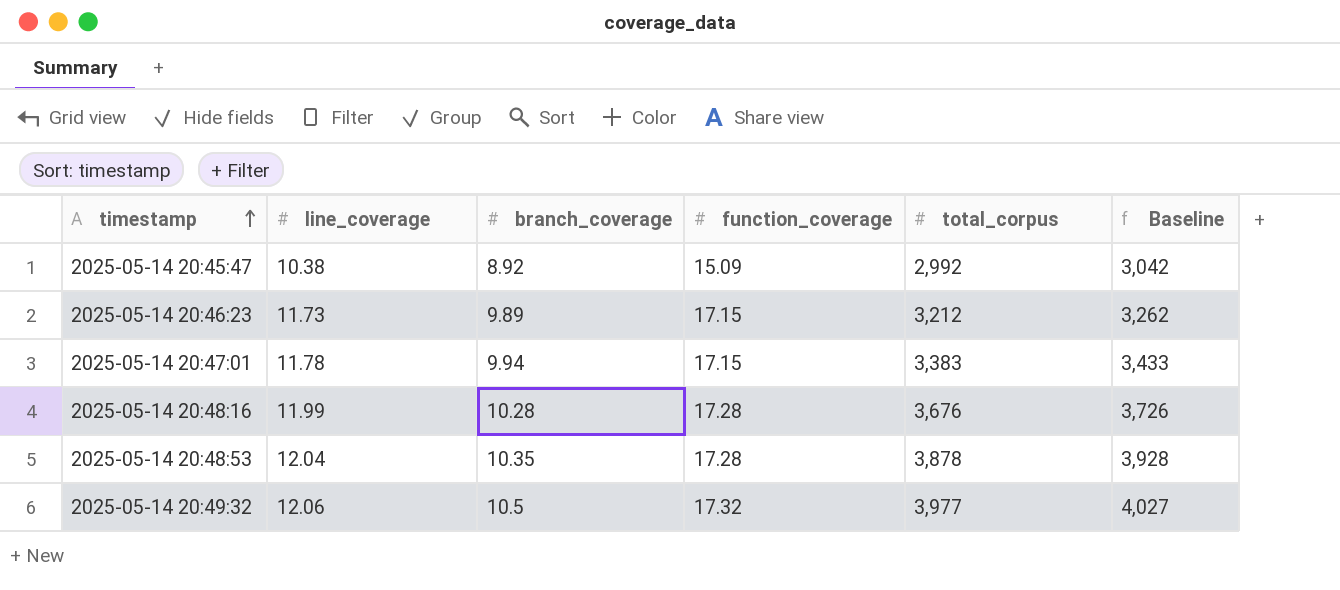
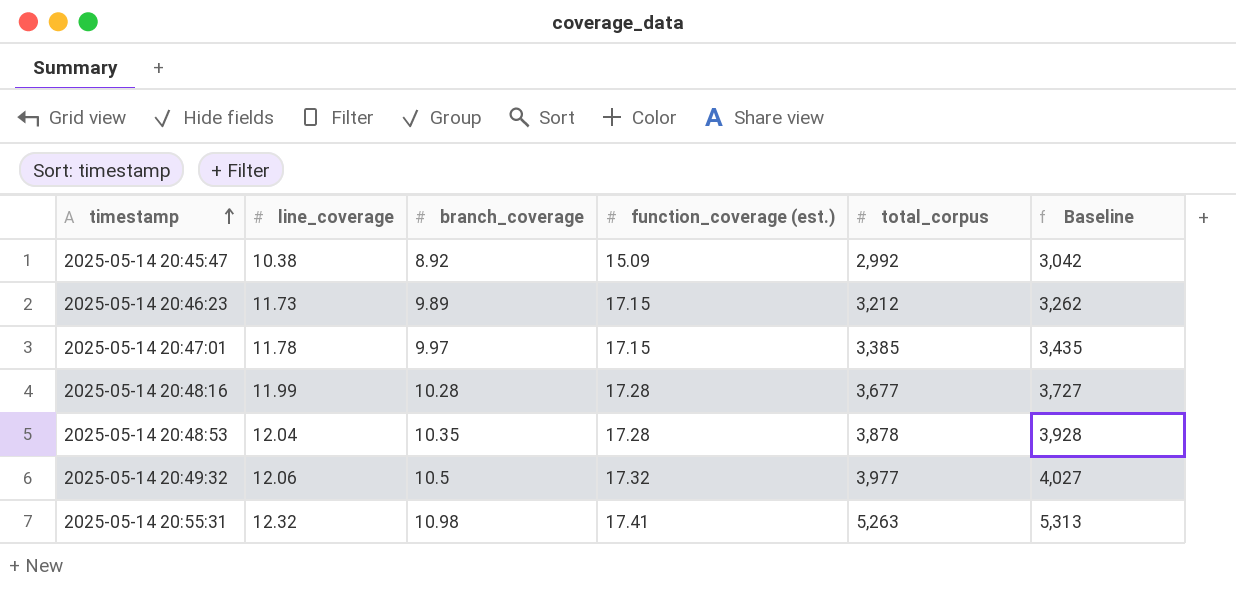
column name: function_coverage -> function_coverage (est.)
2025-05-14 20:47:01 | branch_coverage: 9.94 -> 9.97
2025-05-14 20:47:01 | total_corpus: 3,383 -> 3,385
2025-05-14 20:47:01 | Baseline: 3,433 -> 3,435
2025-05-14 20:48:16 | total_corpus: 3,676 -> 3,677
2025-05-14 20:48:16 | Baseline: 3,726 -> 3,727
row 2025-05-14 20:55:31: none -> 12.32 | 10.98 | 17.41 | 5,263 | 5,313

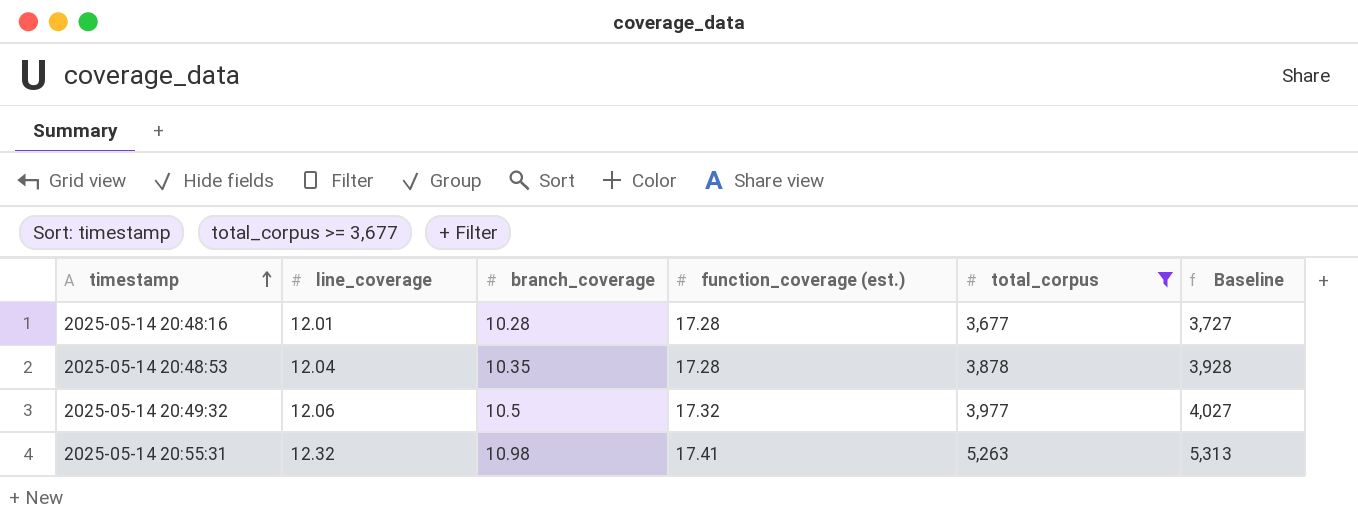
filter: none -> total_corpus >= 3,677
2025-05-14 20:48:16 | line_coverage: 11.99 -> 12.01

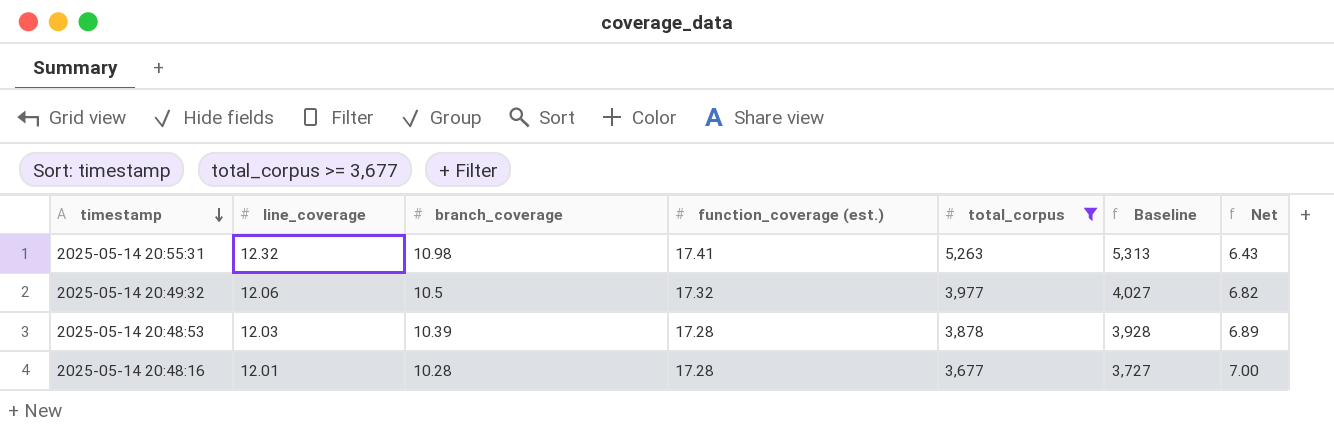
row order: timestamp ascending -> timestamp descending
column Net | formula: none -> [function_coverage (est.)] - [branch_coverage]
2025-05-14 20:48:53 | line_coverage: 12.04 -> 12.03
2025-05-14 20:48:53 | branch_coverage: 10.35 -> 10.39

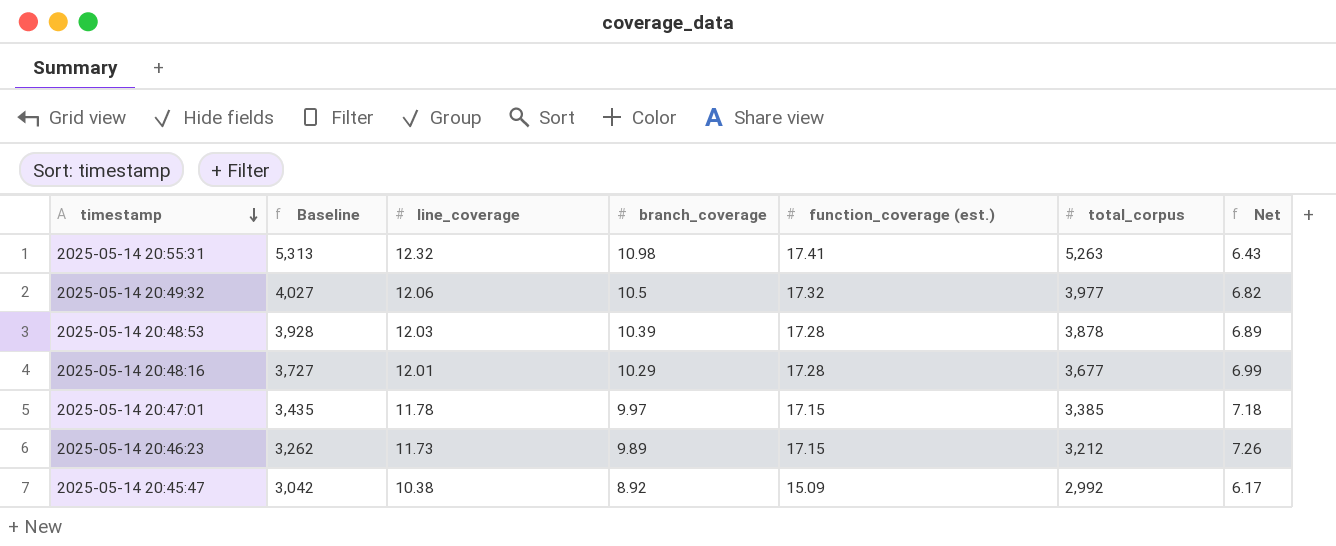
filter: total_corpus >= 3,677 -> none
column Baseline | position: 6 -> 2
2025-05-14 20:48:16 | branch_coverage: 10.28 -> 10.29
2025-05-14 20:48:16 | Net: 7.00 -> 6.99

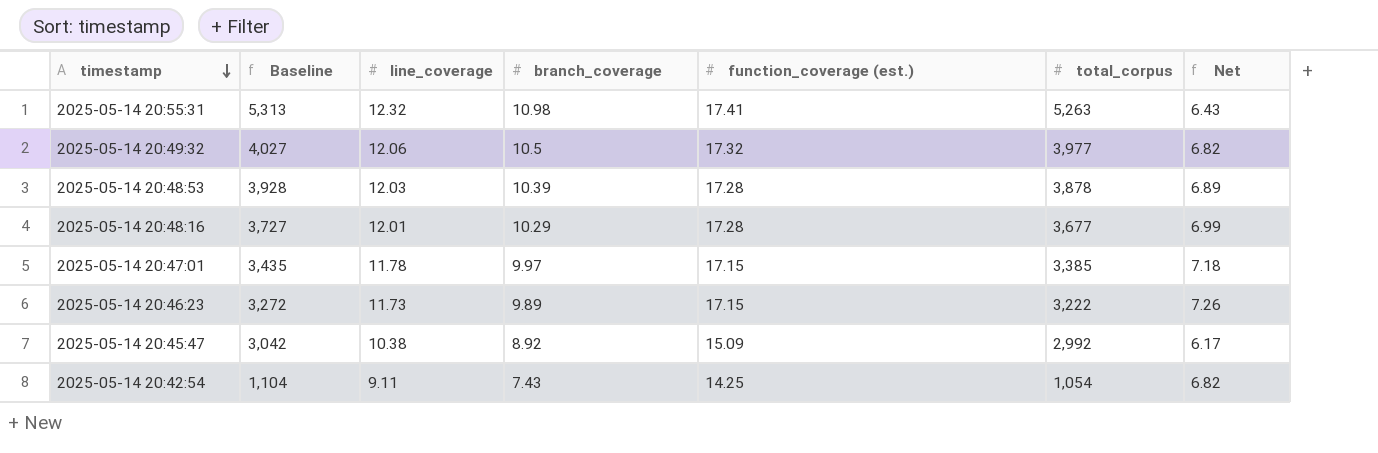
2025-05-14 20:46:23 | Baseline: 3,262 -> 3,272
2025-05-14 20:46:23 | total_corpus: 3,212 -> 3,222
row 2025-05-14 20:42:54: none -> 1,104 | 9.11 | 7.43 | 14.25 | 1,054 | 6.82

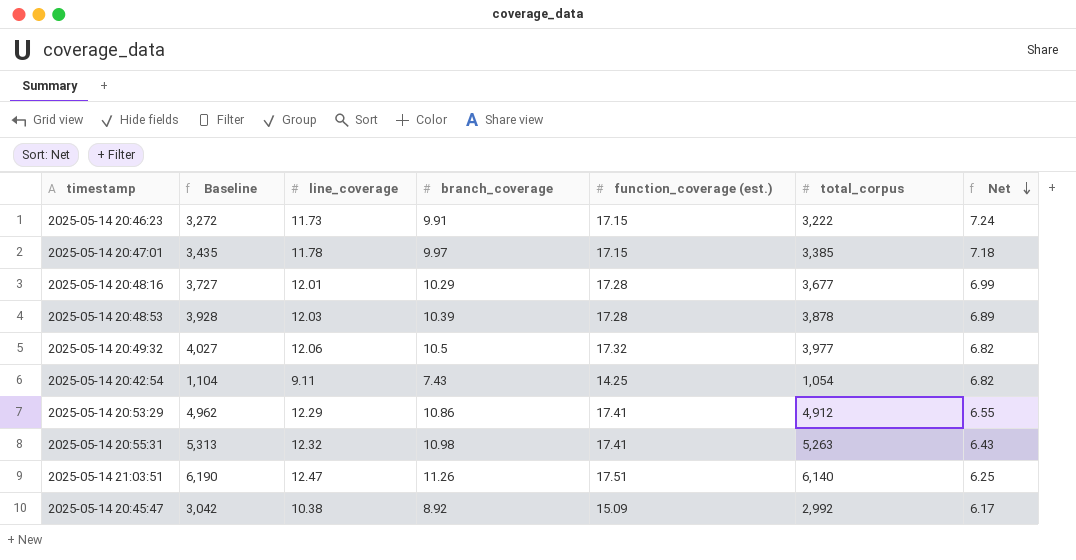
row order: timestamp descending -> Net descending
2025-05-14 20:46:23 | branch_coverage: 9.89 -> 9.91
2025-05-14 20:46:23 | Net: 7.26 -> 7.24
row 2025-05-14 20:53:29: none -> 4,962 | 12.29 | 10.86 | 17.41 | 4,912 | 6.55
row 2025-05-14 21:03:51: none -> 6,190 | 12.47 | 11.26 | 17.51 | 6,140 | 6.25

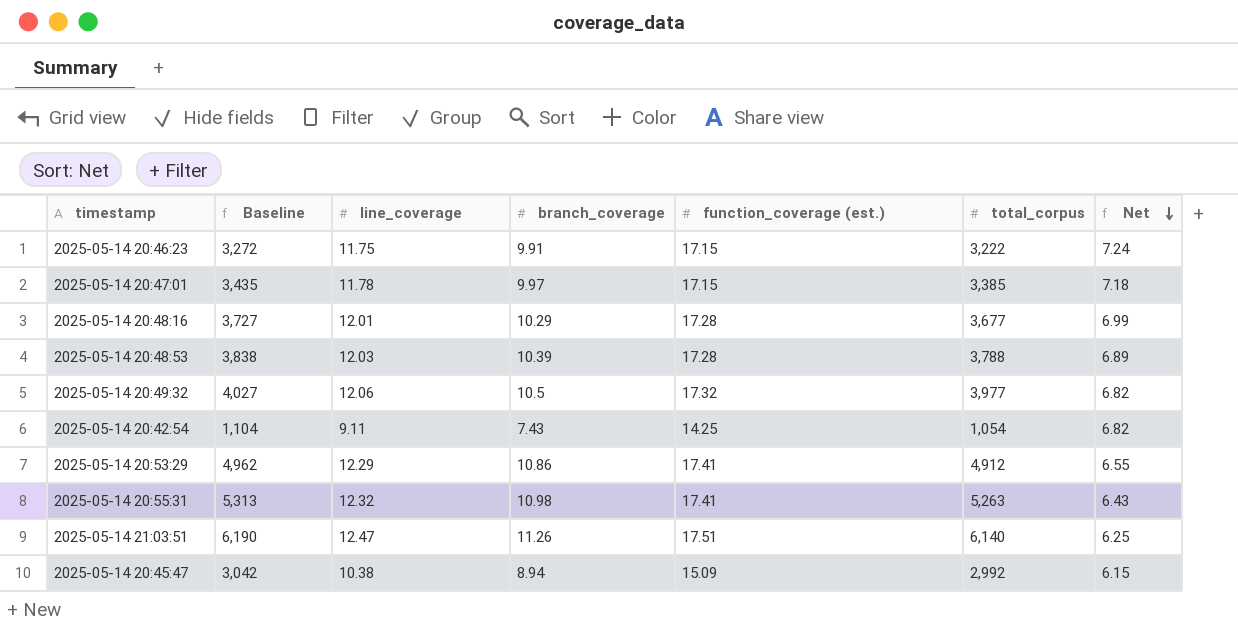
2025-05-14 20:46:23 | line_coverage: 11.73 -> 11.75
2025-05-14 20:48:53 | Baseline: 3,928 -> 3,838
2025-05-14 20:48:53 | total_corpus: 3,878 -> 3,788
2025-05-14 20:45:47 | branch_coverage: 8.92 -> 8.94
2025-05-14 20:45:47 | Net: 6.17 -> 6.15

